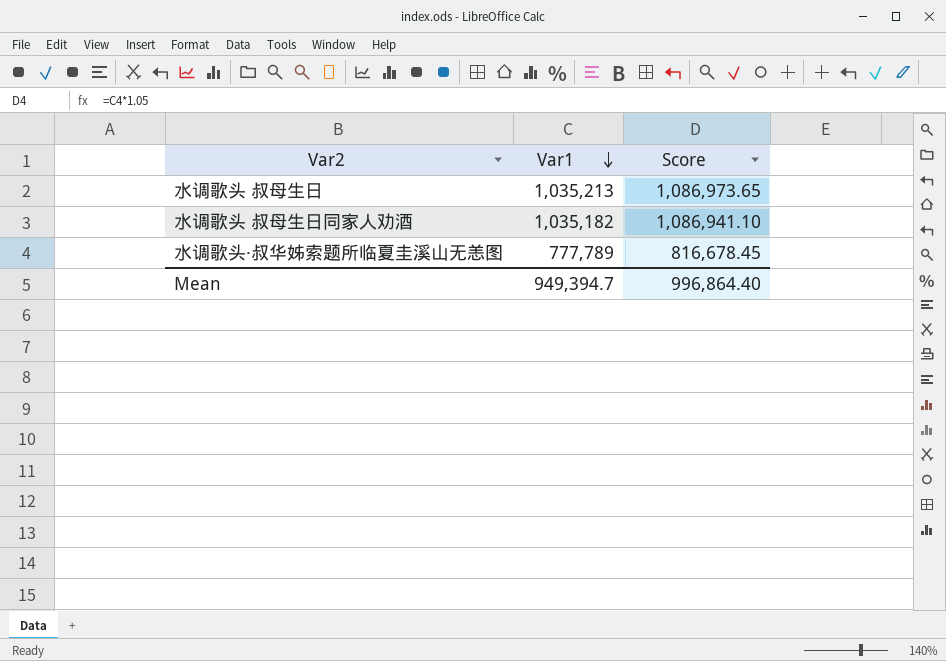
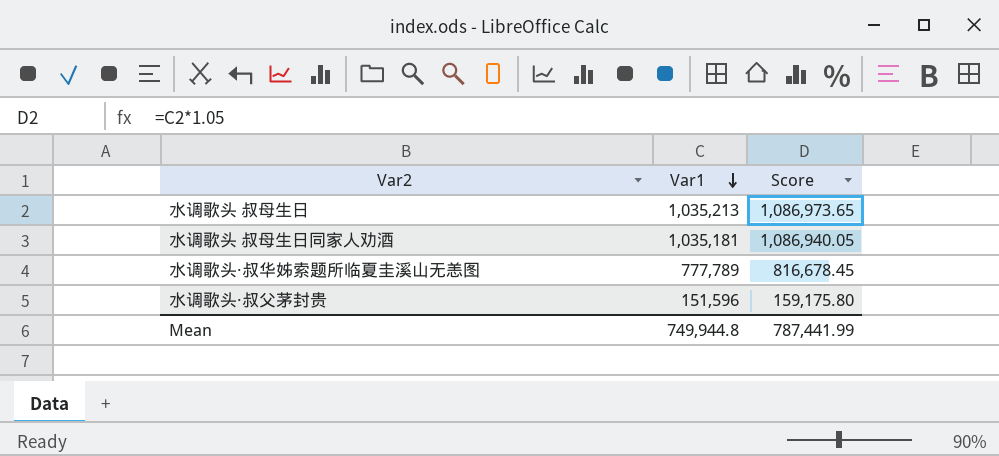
水调歌头 叔母生日同家人劝酒 | Var1: 1,035,182 -> 1,035,181
水调歌头 叔母生日同家人劝酒 | Score: 1,086,941.10 -> 1,086,940.05
row 水调歌头·叔父茅封贵: none -> 151,596 | 159,175.80
Mean | Var1: 949,394.7 -> 749,944.8
Mean | Score: 996,864.40 -> 787,441.99

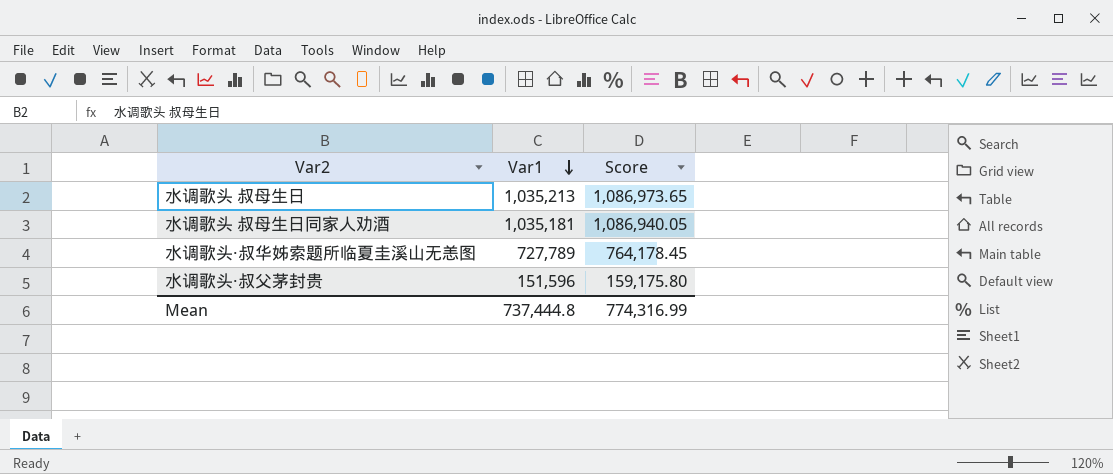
水调歌头·叔华姊索题所临夏圭溪山无恙图 | Var1: 777,789 -> 727,789
水调歌头·叔华姊索题所临夏圭溪山无恙图 | Score: 816,678.45 -> 764,178.45
Mean | Var1: 749,944.8 -> 737,444.8
Mean | Score: 787,441.99 -> 774,316.99

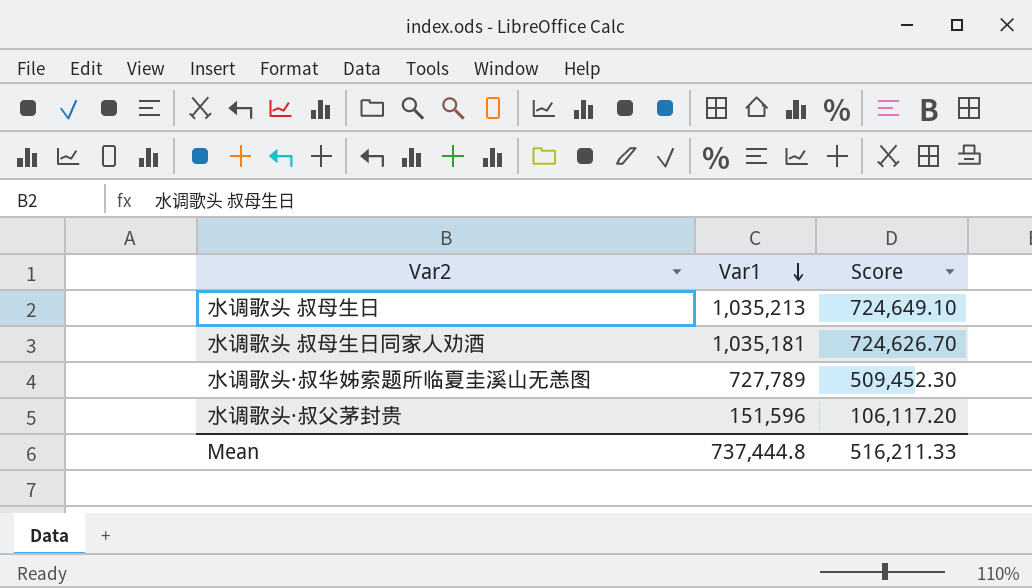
column Score | formula: [Var1] * 1.05 -> [Var1] * 0.7
Mean | Score: 774,316.99 -> 516,211.33

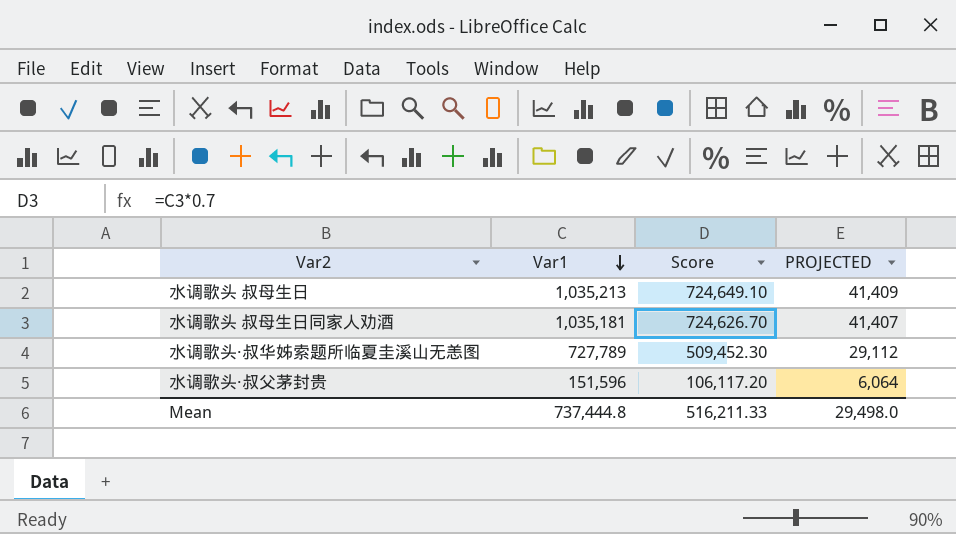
column PROJECTED | formula: none -> [Var1] * 0.04

